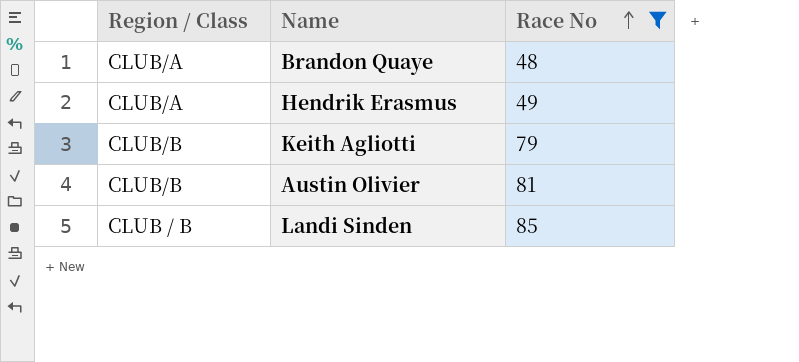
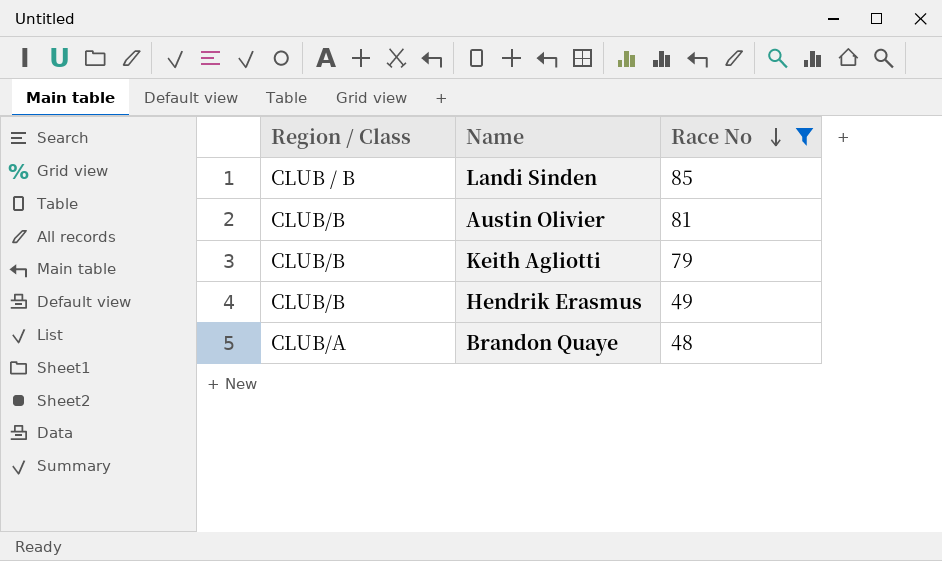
row order: Race No ascending -> Race No descending
Hendrik Erasmus | Region / Class: CLUB/A -> CLUB/B

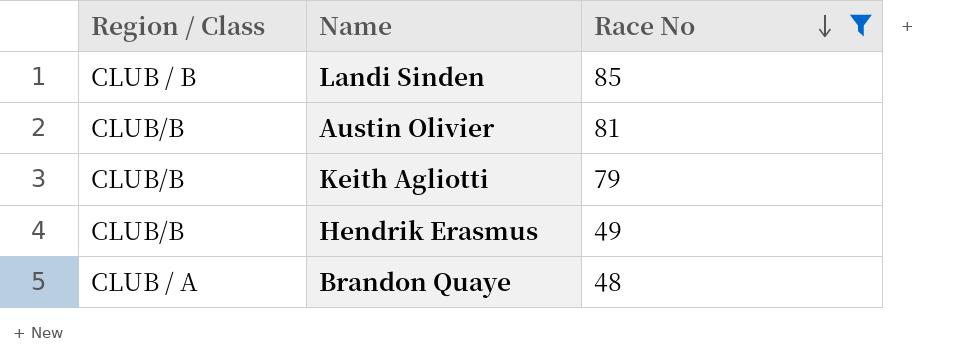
Brandon Quaye | Region / Class: CLUB/A -> CLUB / A

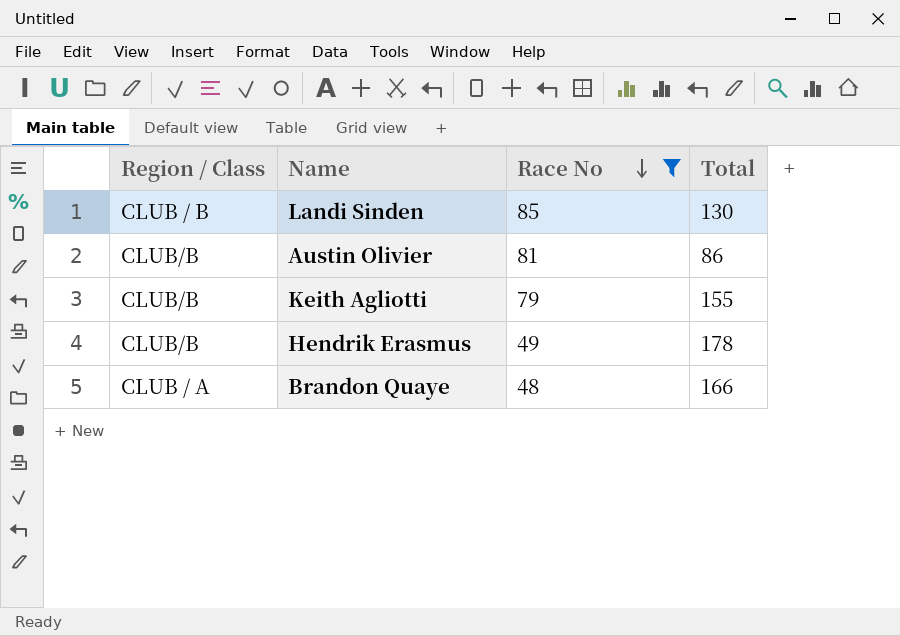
column Total | position: none -> 4

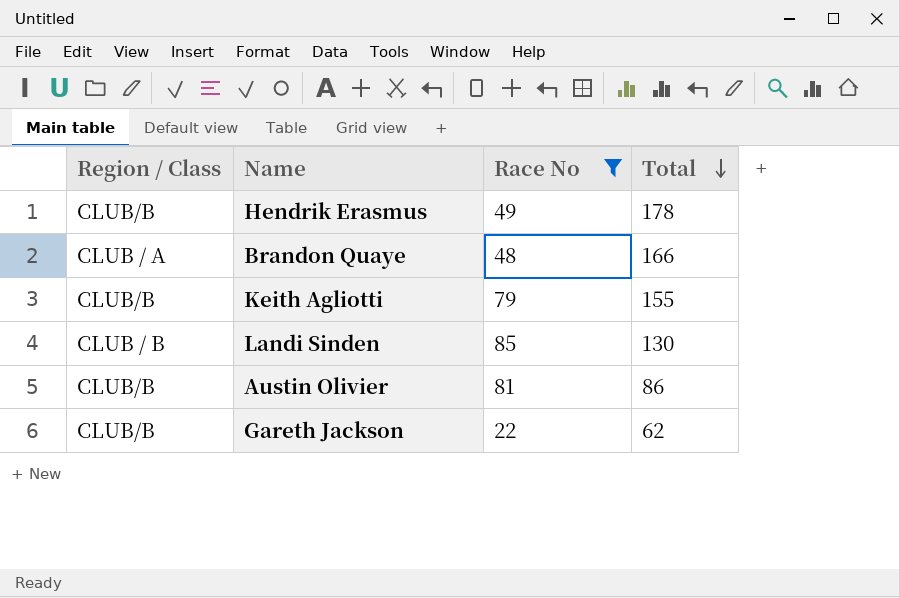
row order: Race No descending -> Total descending
row Gareth Jackson: none -> CLUB/B | 22 | 62

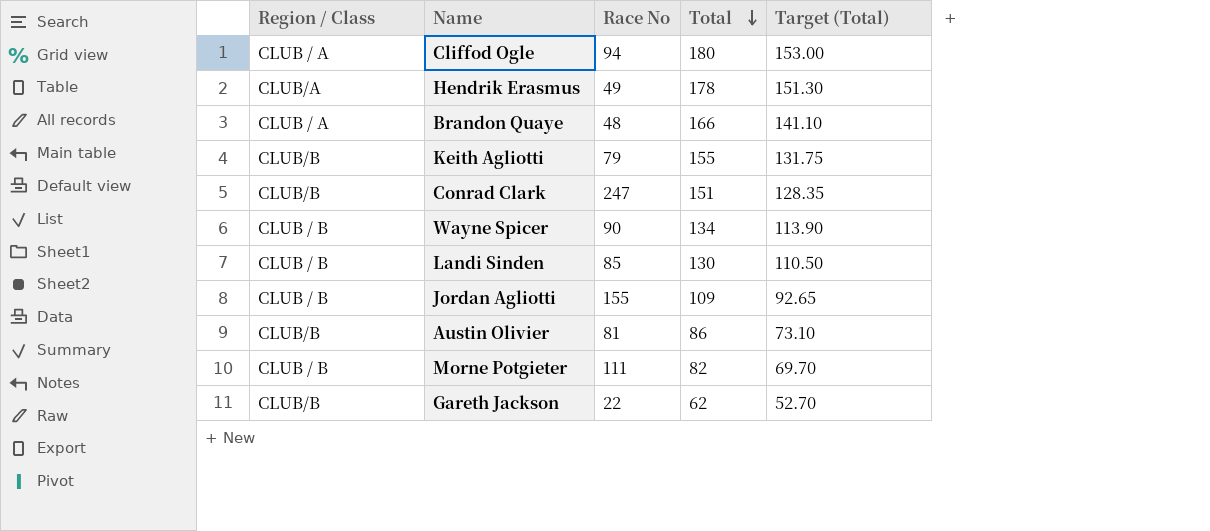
filter: Race No <= 85 -> none
column Target (Total) | formula: none -> [Total] * 0.85
Hendrik Erasmus | Region / Class: CLUB/B -> CLUB/A

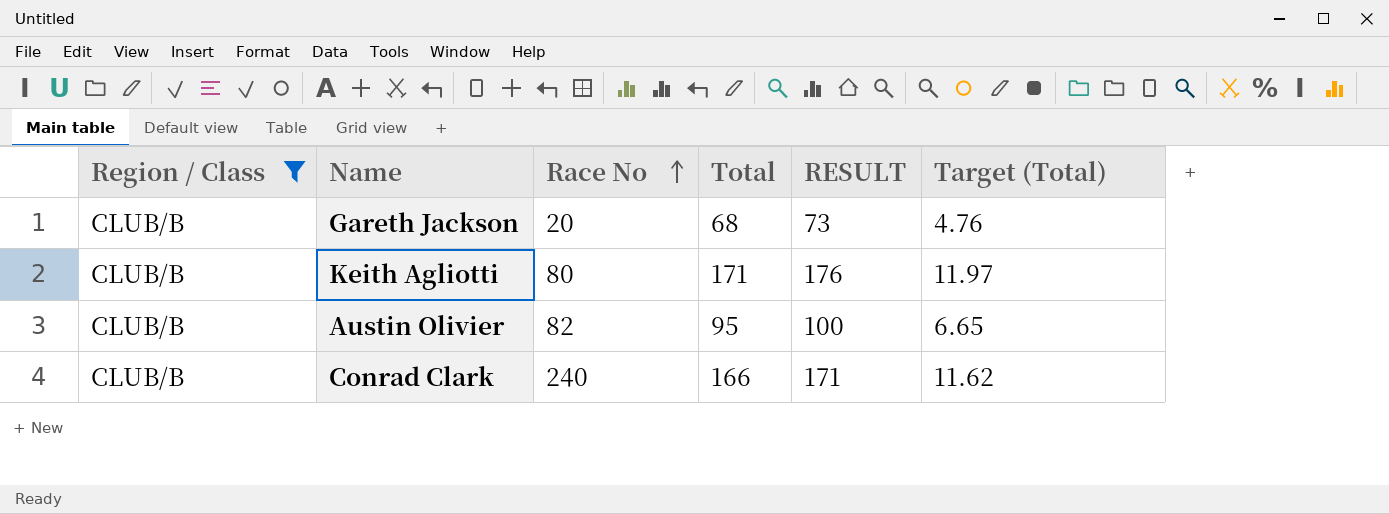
filter: none -> Region / Class = CLUB/B
row order: Total descending -> Race No ascending
column RESULT | formula: none -> [Total] + 5
column Target (Total) | formula: [Total] * 0.85 -> [Total] * 0.07
Gareth Jackson | Race No: 22 -> 20
Gareth Jackson | Total: 62 -> 68
Keith Agliotti | Race No: 79 -> 80
Keith Agliotti | Total: 155 -> 171
Austin Olivier | Race No: 81 -> 82
Austin Olivier | Total: 86 -> 95
Conrad Clark | Race No: 247 -> 240
Conrad Clark | Total: 151 -> 166

